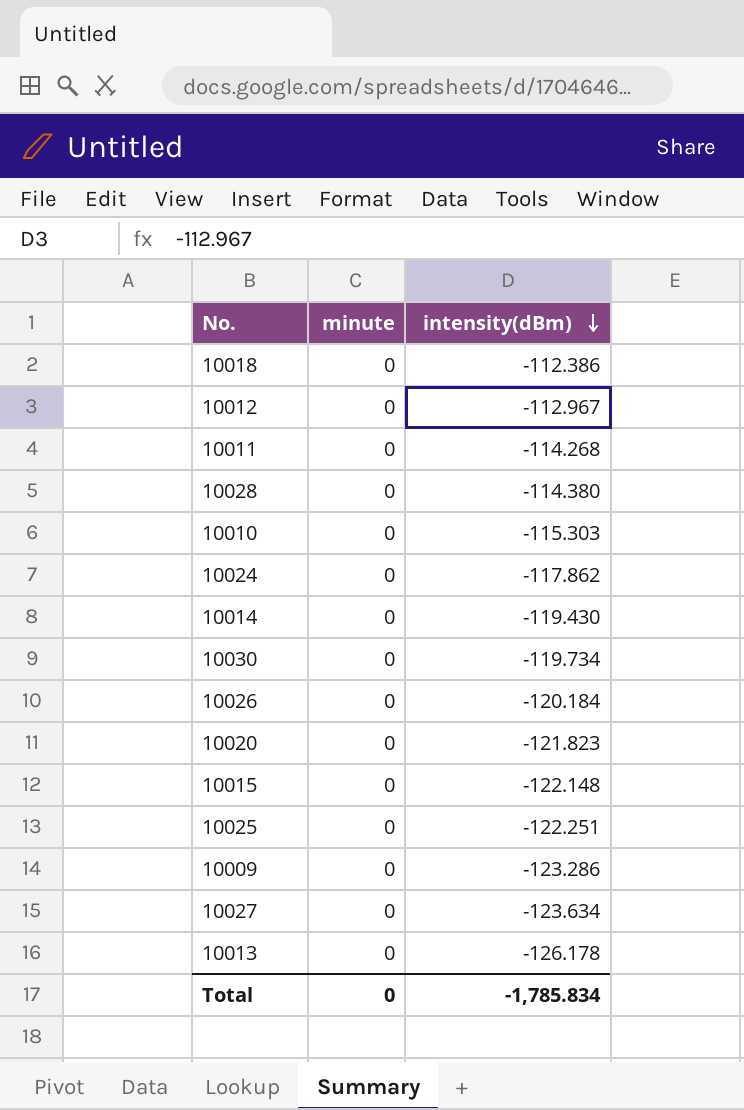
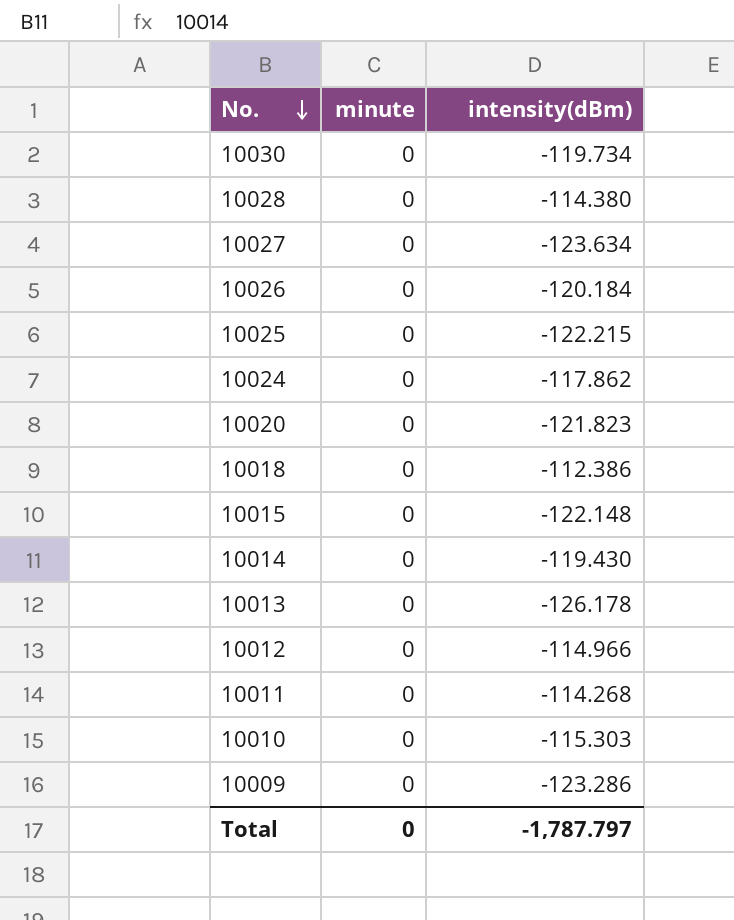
row order: intensity(dBm) descending -> No. descending
10025 | intensity(dBm): -122.251 -> -122.215
10012 | intensity(dBm): -112.967 -> -114.966
Total | intensity(dBm): -1,785.834 -> -1,787.797

